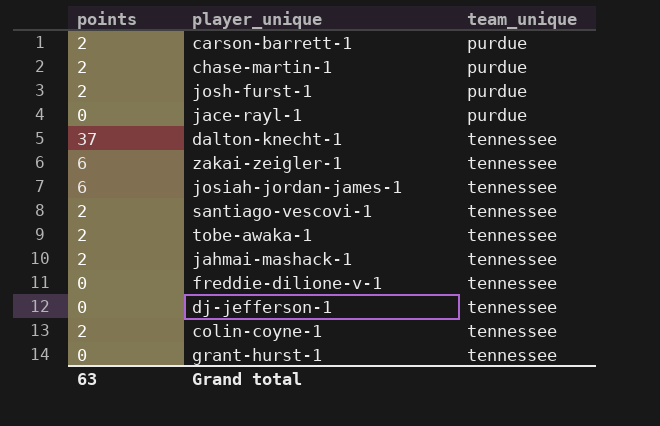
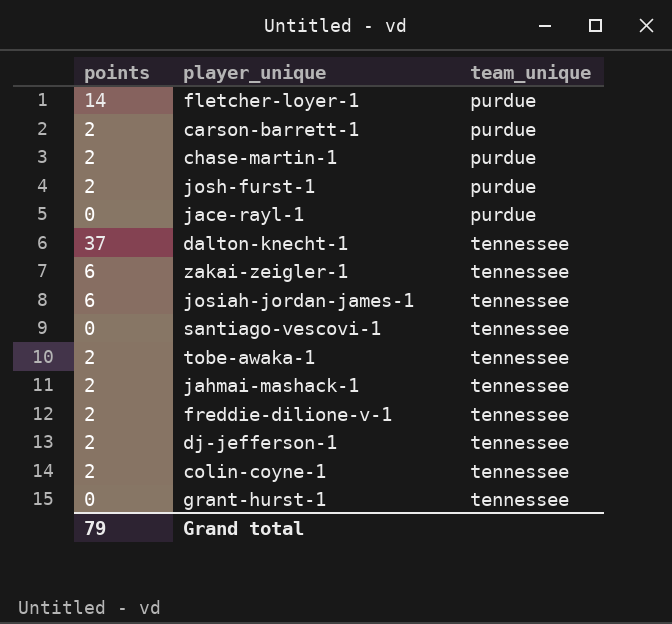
row fletcher-loyer-1: none -> 14 | purdue
santiago-vescovi-1 | points: 2 -> 0
freddie-dilione-v-1 | points: 0 -> 2
dj-jefferson-1 | points: 0 -> 2
Grand total | points: 63 -> 79

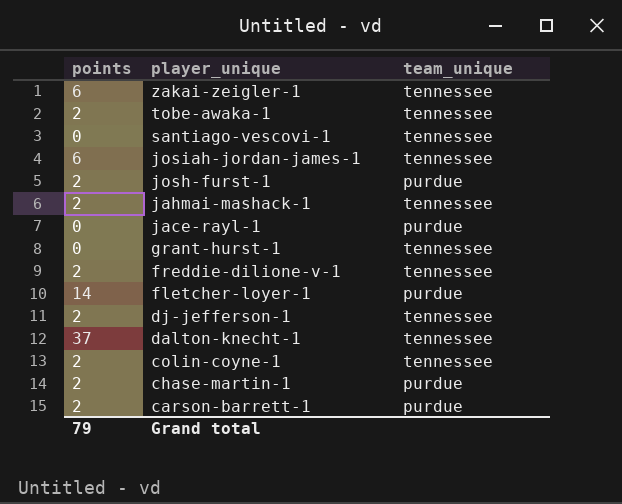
row order: team_unique ascending -> player_unique descending

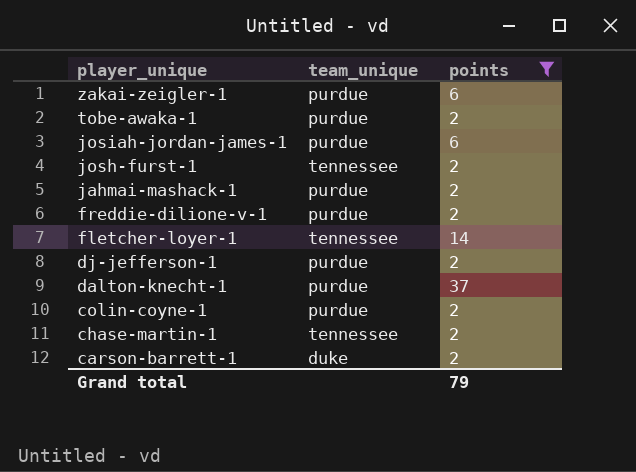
filter: none -> points != 0
column points | position: 1 -> 3
zakai-zeigler-1 | team_unique: tennessee -> purdue
tobe-awaka-1 | team_unique: tennessee -> purdue
josiah-jordan-james-1 | team_unique: tennessee -> purdue
josh-furst-1 | team_unique: purdue -> tennessee
jahmai-mashack-1 | team_unique: tennessee -> purdue
freddie-dilione-v-1 | team_unique: tennessee -> purdue
fletcher-loyer-1 | team_unique: purdue -> tennessee
dj-jefferson-1 | team_unique: tennessee -> purdue
dalton-knecht-1 | team_unique: tennessee -> purdue
colin-coyne-1 | team_unique: tennessee -> purdue
chase-martin-1 | team_unique: purdue -> tennessee
carson-barrett-1 | team_unique: purdue -> duke

